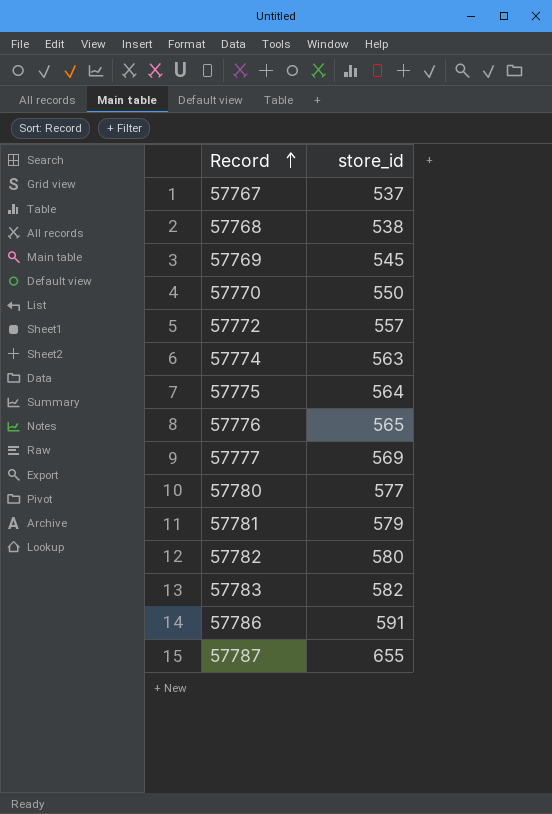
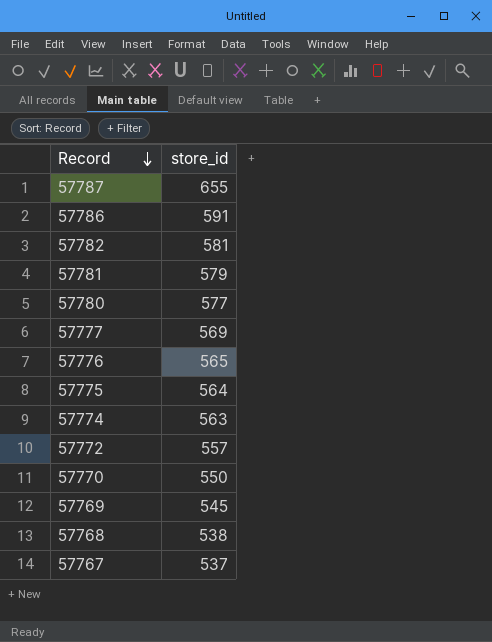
row order: Record ascending -> Record descending
row 57783: 582 -> none
57782 | store_id: 580 -> 581

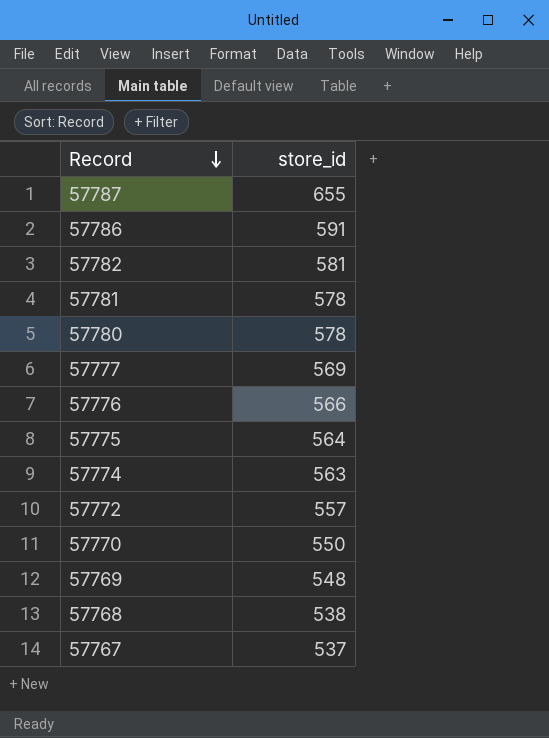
57781 | store_id: 579 -> 578
57780 | store_id: 577 -> 578
57776 | store_id: 565 -> 566
57769 | store_id: 545 -> 548

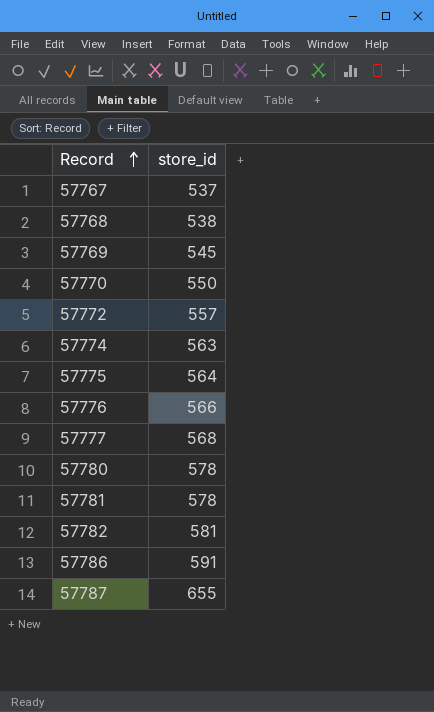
row order: Record descending -> Record ascending
57769 | store_id: 548 -> 545
57777 | store_id: 569 -> 568

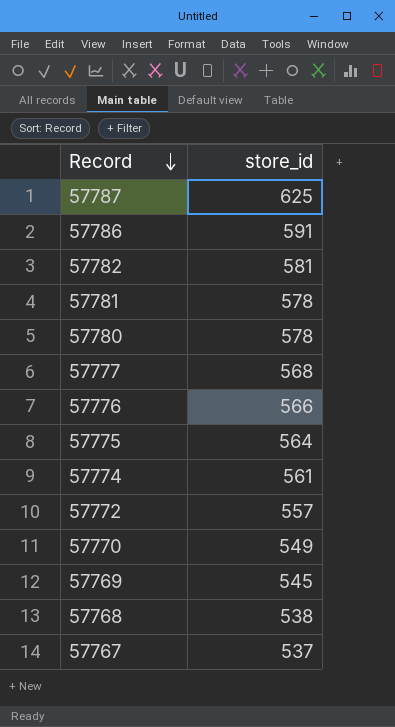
row order: Record ascending -> Record descending
57787 | store_id: 655 -> 625
57774 | store_id: 563 -> 561
57770 | store_id: 550 -> 549

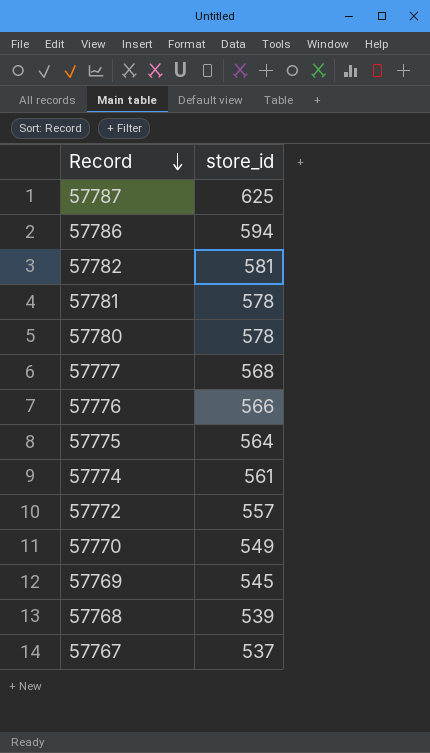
57786 | store_id: 591 -> 594
57768 | store_id: 538 -> 539

